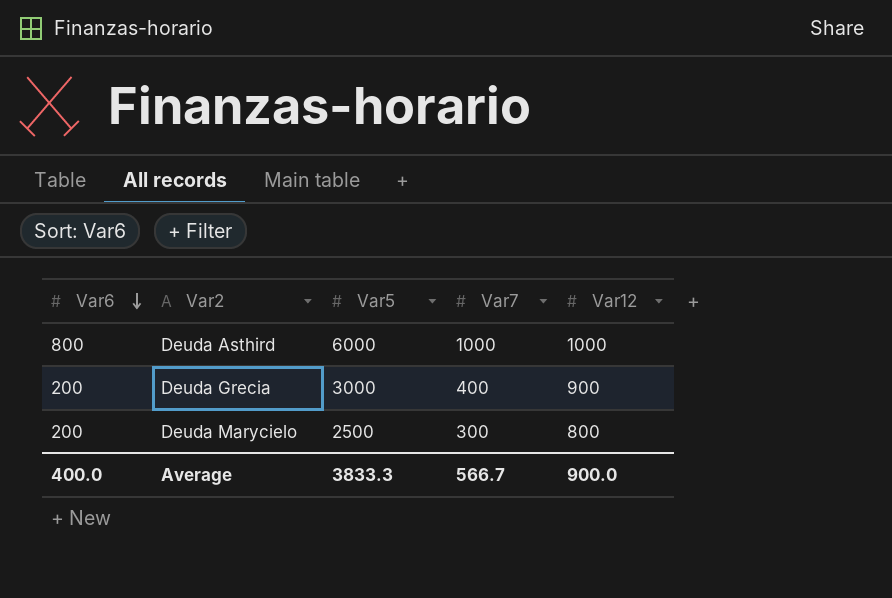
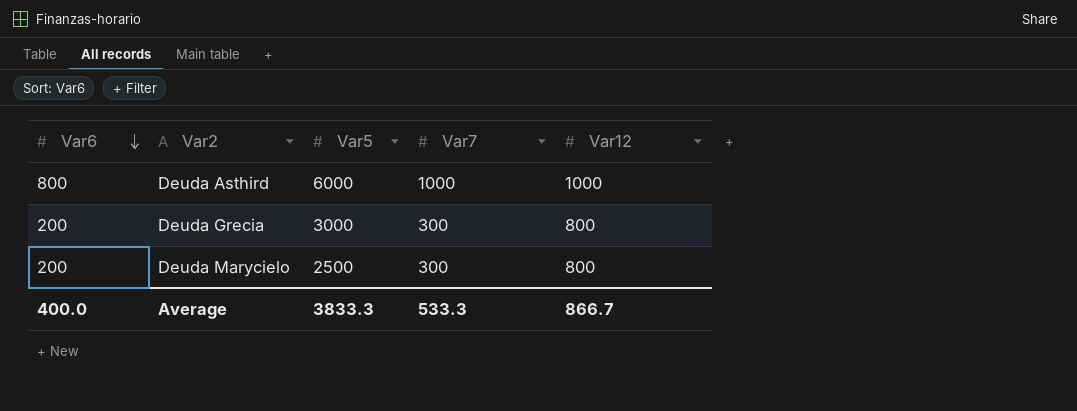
Deuda Grecia | Var7: 400 -> 300
Deuda Grecia | Var12: 900 -> 800
Average | Var7: 566.7 -> 533.3
Average | Var12: 900.0 -> 866.7

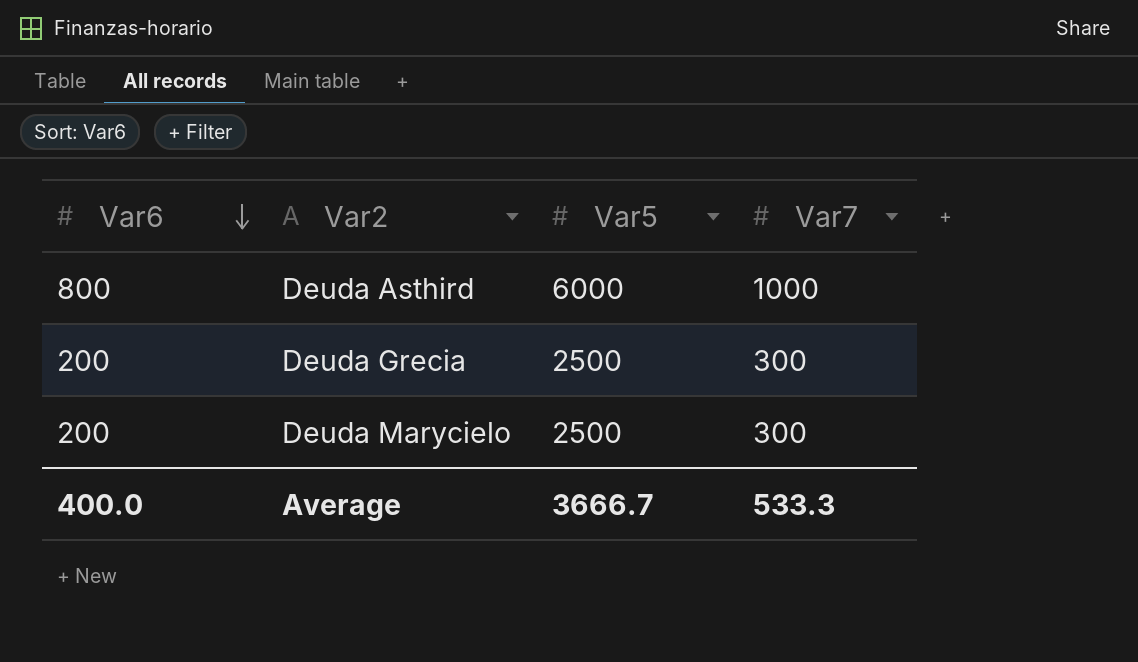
column Var12 | position: 5 -> none
Deuda Grecia | Var5: 3000 -> 2500
Average | Var5: 3833.3 -> 3666.7

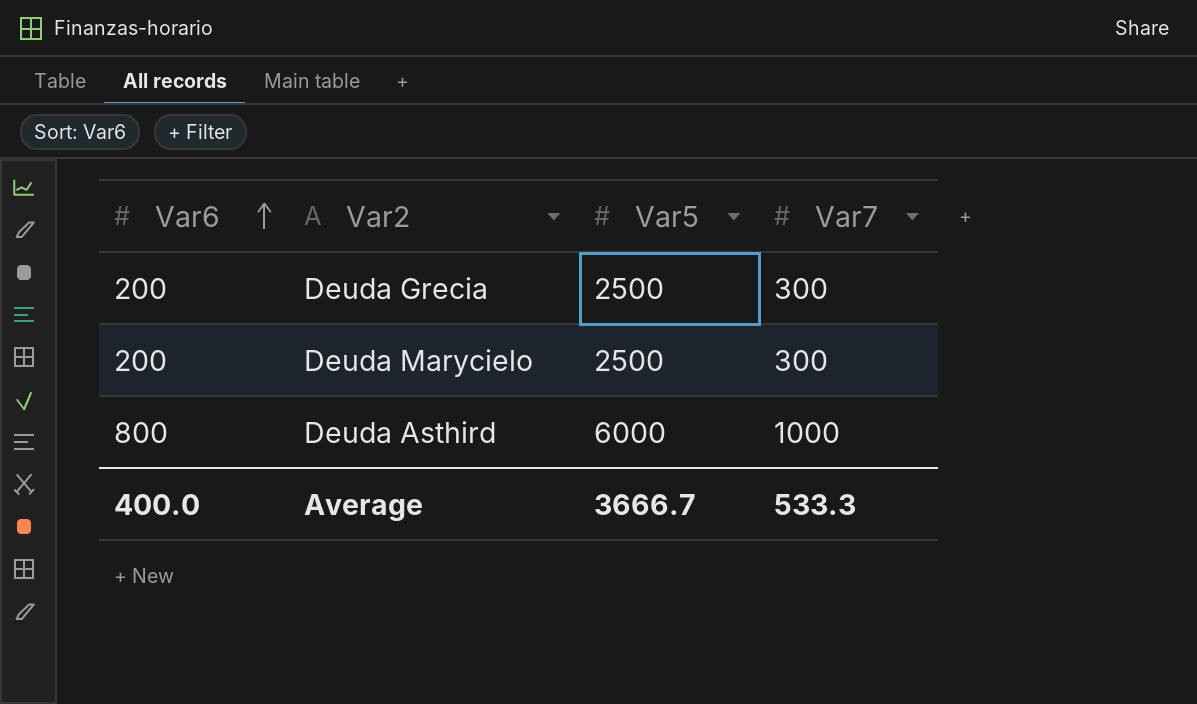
row order: Var6 descending -> Var6 ascending

